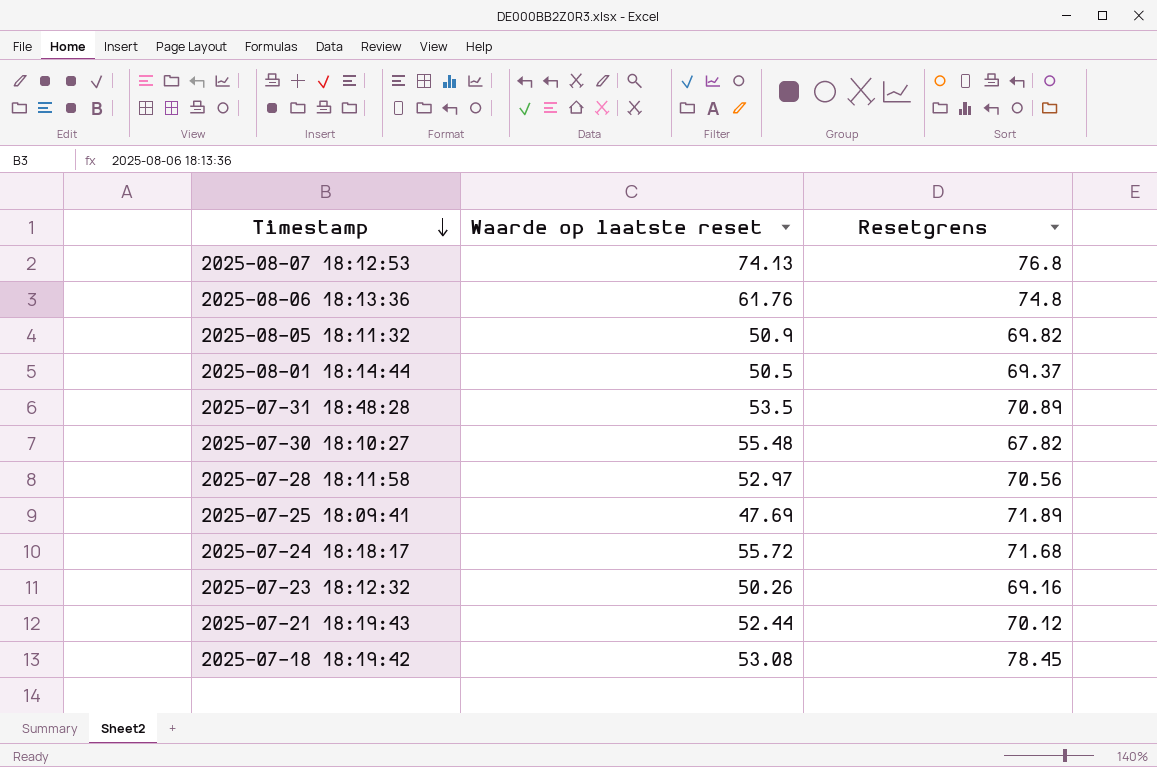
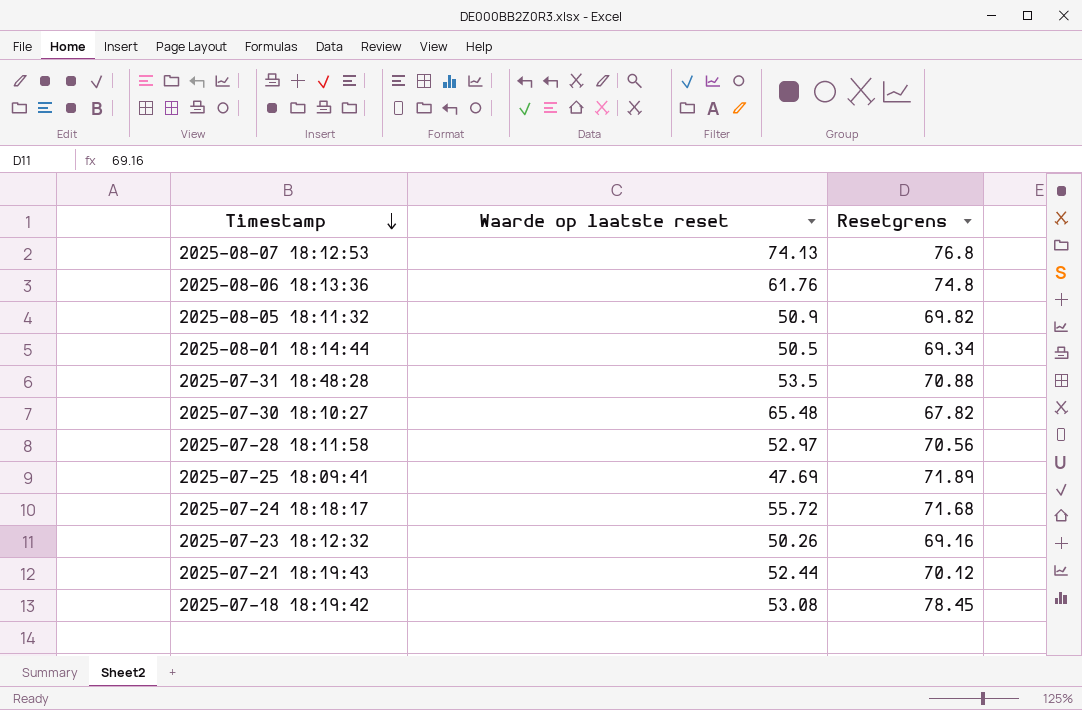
2025-08-01 18:14:44 | Resetgrens: 69.37 -> 69.34
2025-07-31 18:48:28 | Resetgrens: 70.89 -> 70.88
2025-07-30 18:10:27 | Waarde op laatste reset: 55.48 -> 65.48

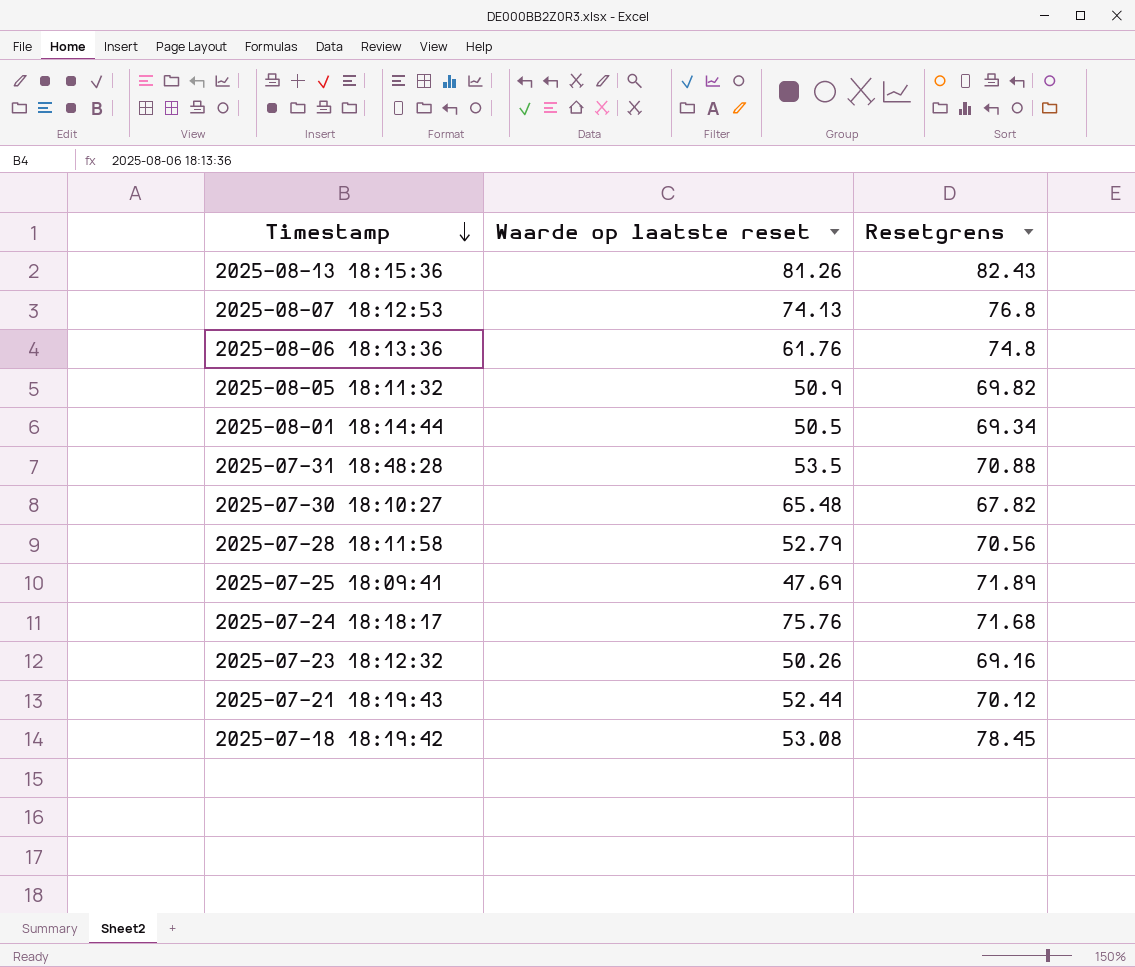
row 2025-08-13 18:15:36: none -> 81.26 | 82.43
2025-07-28 18:11:58 | Waarde op laatste reset: 52.97 -> 52.79
2025-07-24 18:18:17 | Waarde op laatste reset: 55.72 -> 75.76

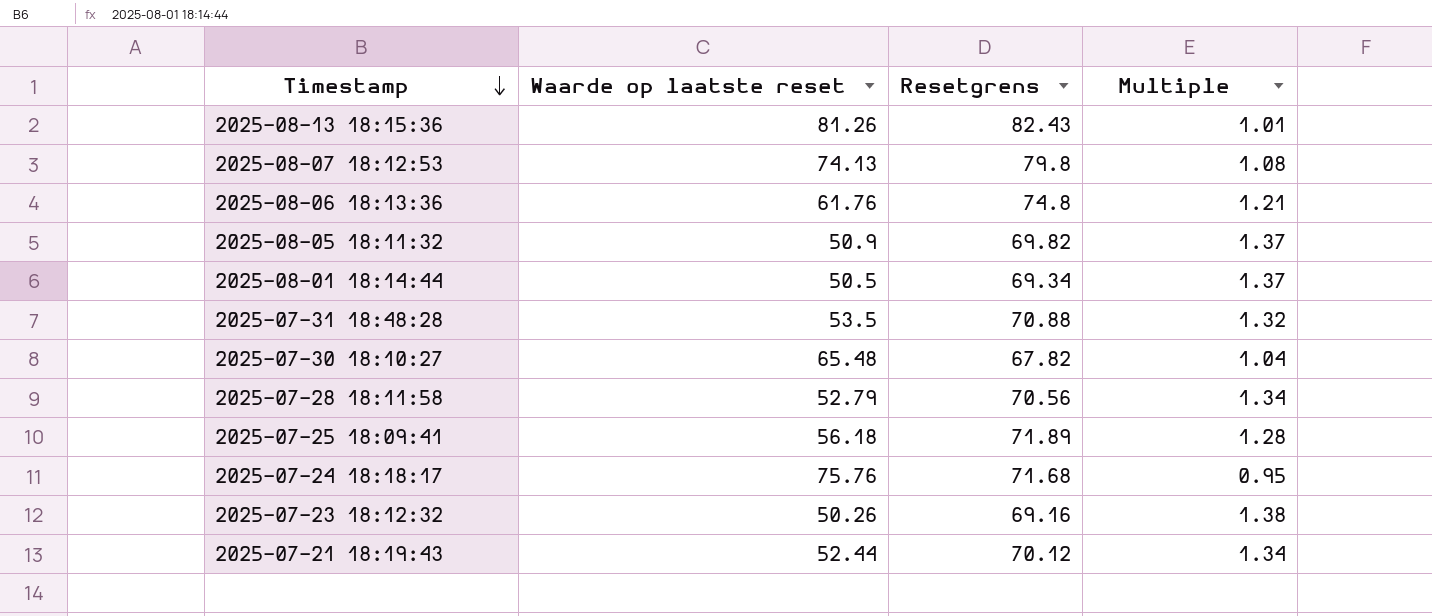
column Multiple | formula: none -> [Resetgrens] / [Waarde op laatste reset]
row 2025-07-18 18:19:42: 53.08 | 78.45 -> none
2025-08-07 18:12:53 | Resetgrens: 76.8 -> 79.8
2025-07-25 18:09:41 | Waarde op laatste reset: 47.69 -> 56.18

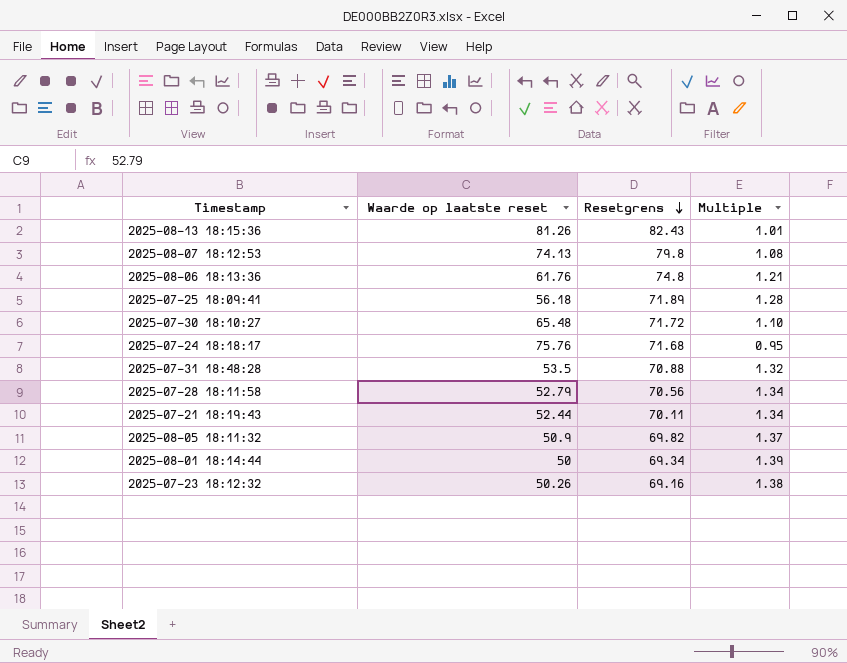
row order: Timestamp descending -> Resetgrens descending
2025-07-30 18:10:27 | Resetgrens: 67.82 -> 71.72
2025-07-30 18:10:27 | Multiple: 1.04 -> 1.10
2025-07-21 18:19:43 | Resetgrens: 70.12 -> 70.11
2025-08-01 18:14:44 | Waarde op laatste reset: 50.5 -> 50
2025-08-01 18:14:44 | Multiple: 1.37 -> 1.39

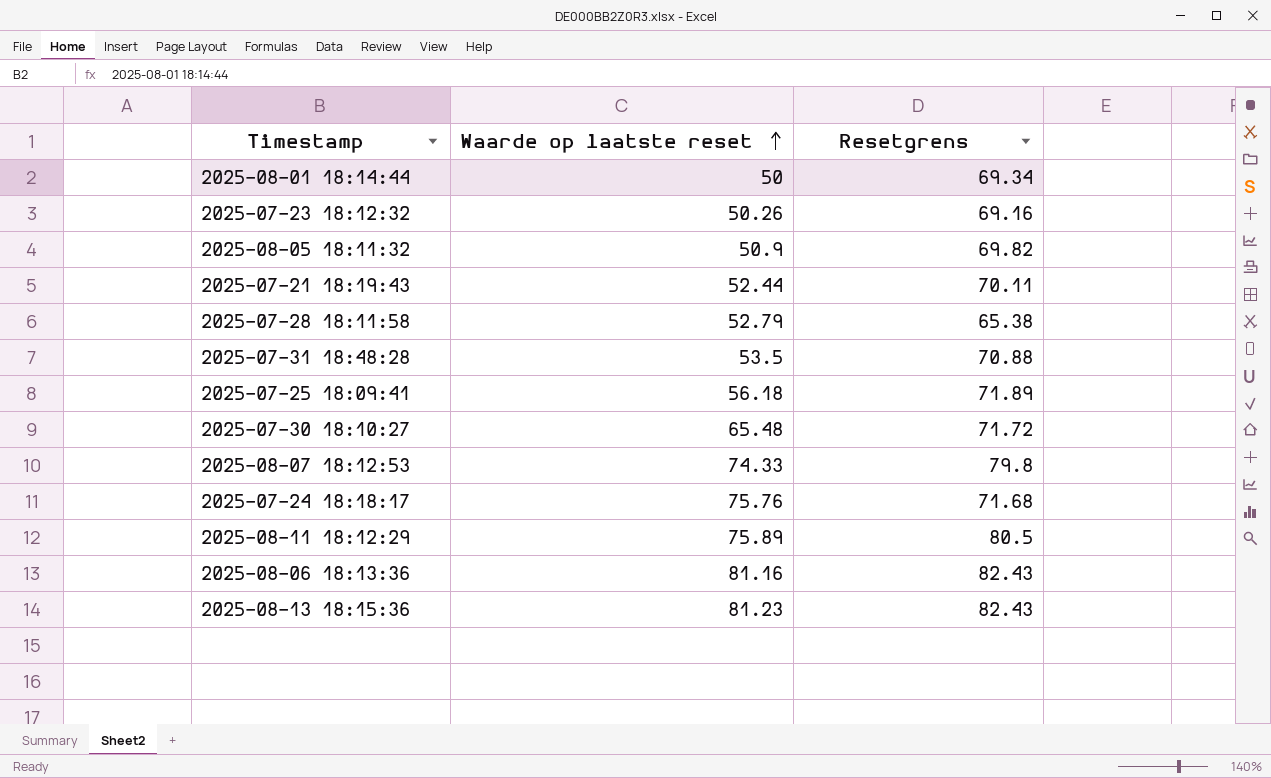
row order: Resetgrens descending -> Waarde op laatste reset ascending
column Multiple | formula: [Resetgrens] / [Waarde op laatste reset] -> none
2025-07-28 18:11:58 | Resetgrens: 70.56 -> 65.38
2025-08-07 18:12:53 | Waarde op laatste reset: 74.13 -> 74.33
row 2025-08-11 18:12:29: none -> 75.89 | 80.5
2025-08-06 18:13:36 | Waarde op laatste reset: 61.76 -> 81.16
2025-08-06 18:13:36 | Resetgrens: 74.8 -> 82.43
2025-08-13 18:15:36 | Waarde op laatste reset: 81.26 -> 81.23

